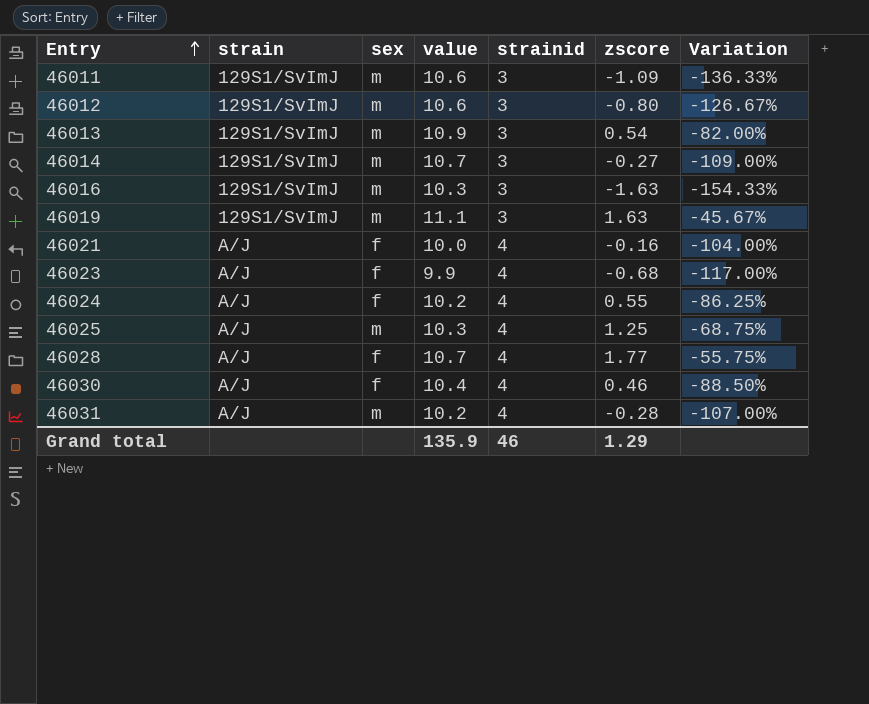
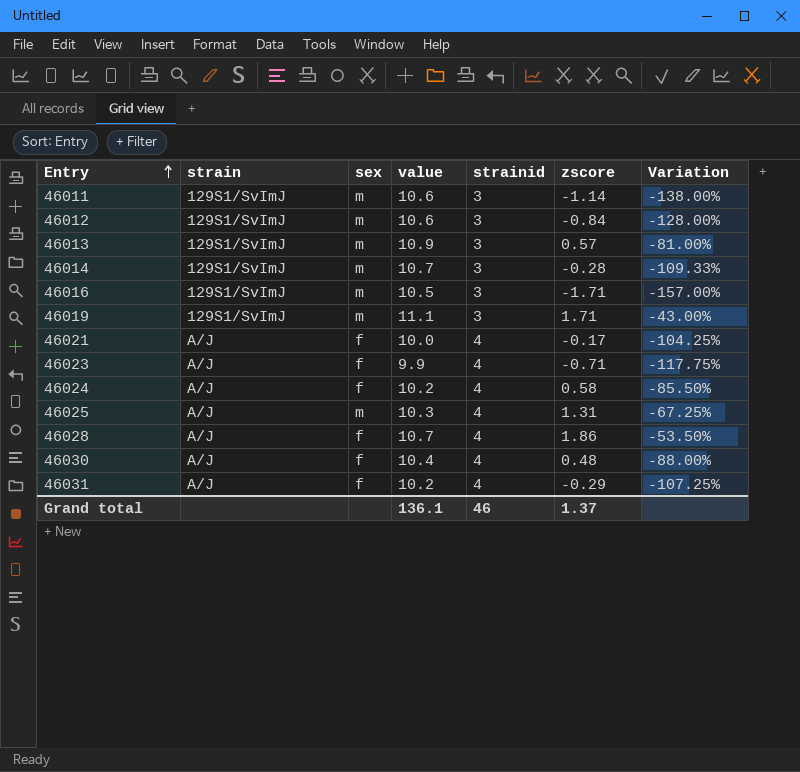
46011 | zscore: -1.09 -> -1.14
46011 | Variation: -136.33% -> -138.00%
46012 | zscore: -0.80 -> -0.84
46012 | Variation: -126.67% -> -128.00%
46013 | zscore: 0.54 -> 0.57
46013 | Variation: -82.00% -> -81.00%
46014 | zscore: -0.27 -> -0.28
46014 | Variation: -109.00% -> -109.33%
46016 | value: 10.3 -> 10.5
46016 | zscore: -1.63 -> -1.71
46016 | Variation: -154.33% -> -157.00%
46019 | zscore: 1.63 -> 1.71
46019 | Variation: -45.67% -> -43.00%
46021 | zscore: -0.16 -> -0.17
46021 | Variation: -104.00% -> -104.25%
46023 | zscore: -0.68 -> -0.71
46023 | Variation: -117.00% -> -117.75%
46024 | zscore: 0.55 -> 0.58
46024 | Variation: -86.25% -> -85.50%
46025 | zscore: 1.25 -> 1.31
46025 | Variation: -68.75% -> -67.25%
46028 | zscore: 1.77 -> 1.86
46028 | Variation: -55.75% -> -53.50%
46030 | zscore: 0.46 -> 0.48
46030 | Variation: -88.50% -> -88.00%
46031 | sex: m -> f
46031 | zscore: -0.28 -> -0.29
46031 | Variation: -107.00% -> -107.25%
Grand total | value: 135.9 -> 136.1
Grand total | zscore: 1.29 -> 1.37

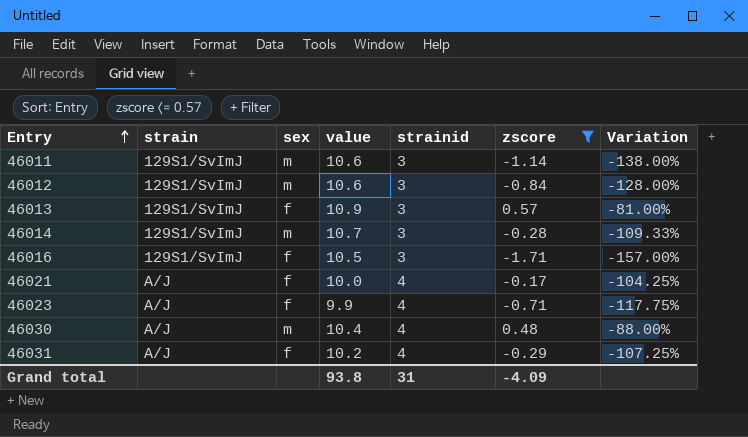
filter: none -> zscore <= 0.57
46013 | sex: m -> f
46016 | sex: m -> f
46030 | sex: f -> m
Grand total | value: 136.1 -> 93.8
Grand total | strainid: 46 -> 31
Grand total | zscore: 1.37 -> -4.09

